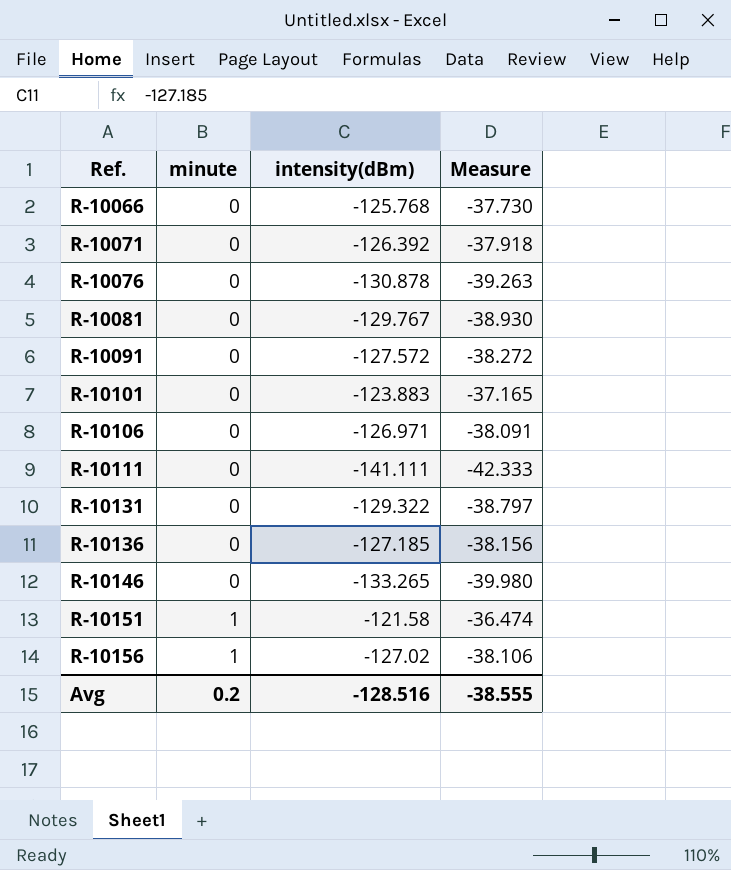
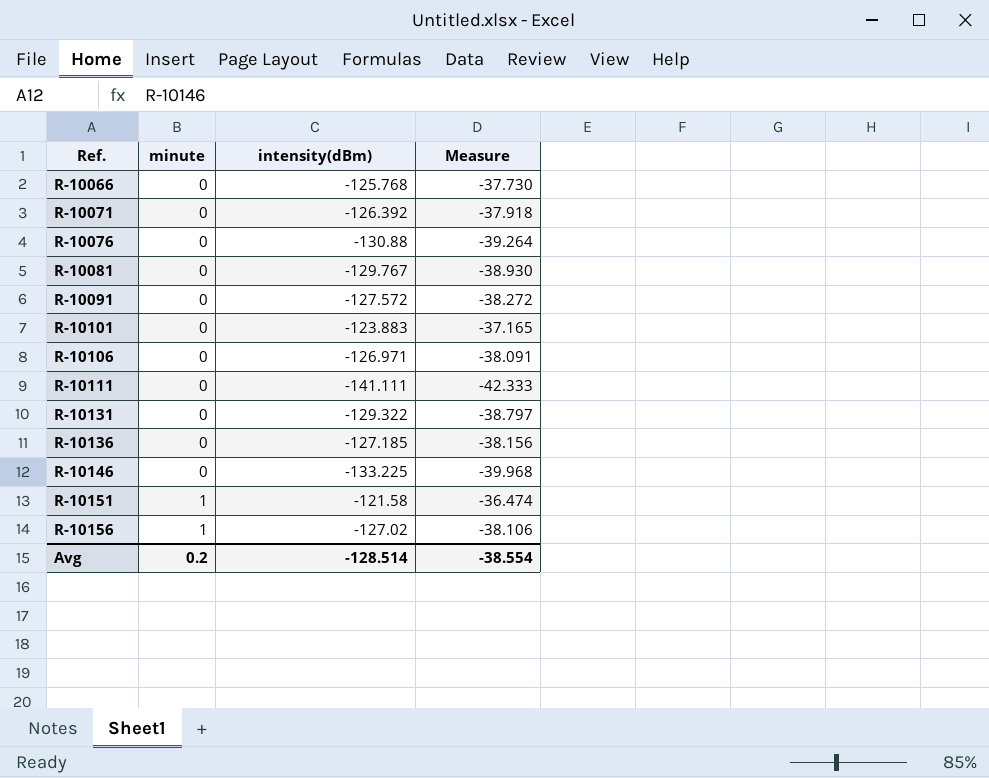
R-10076 | intensity(dBm): -130.878 -> -130.88
R-10076 | Measure: -39.263 -> -39.264
R-10146 | intensity(dBm): -133.265 -> -133.225
R-10146 | Measure: -39.980 -> -39.968
Avg | intensity(dBm): -128.516 -> -128.514
Avg | Measure: -38.555 -> -38.554

